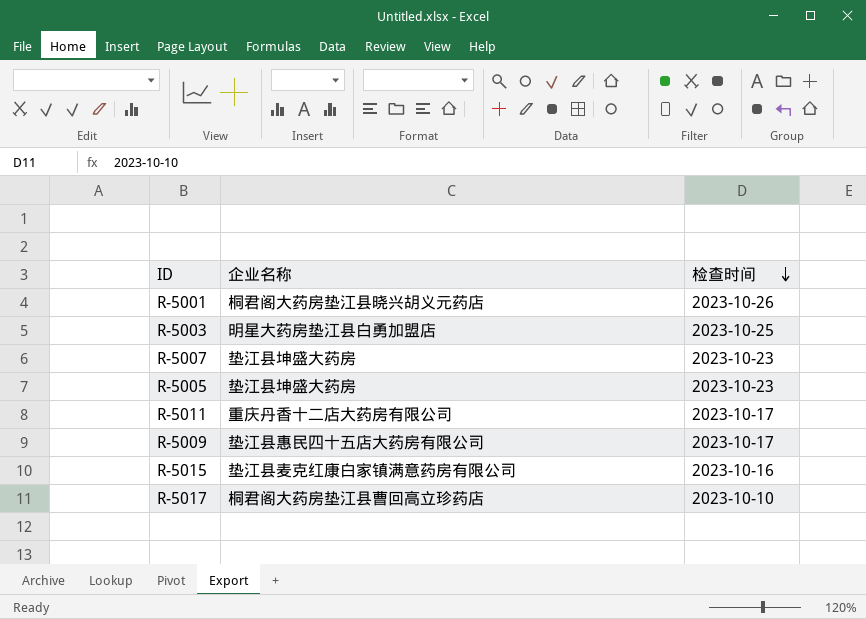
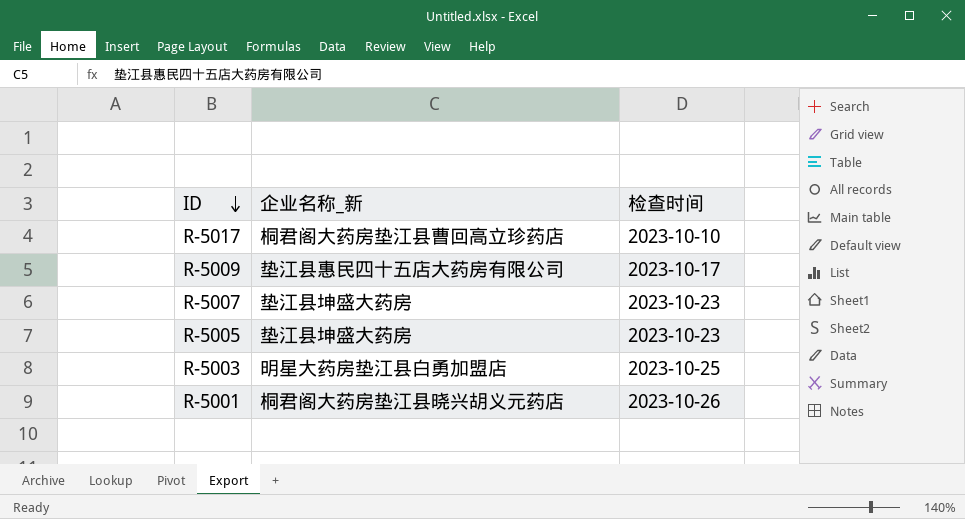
row order: 检查时间 descending -> ID descending
column name: 企业名称 -> 企业名称_新
row R-5011: 重庆丹香十二店大药房有限公司 | 2023-10-17 -> none
row R-5015: 垫江县麦克红康白家镇满意药房有限公司 | 2023-10-16 -> none

